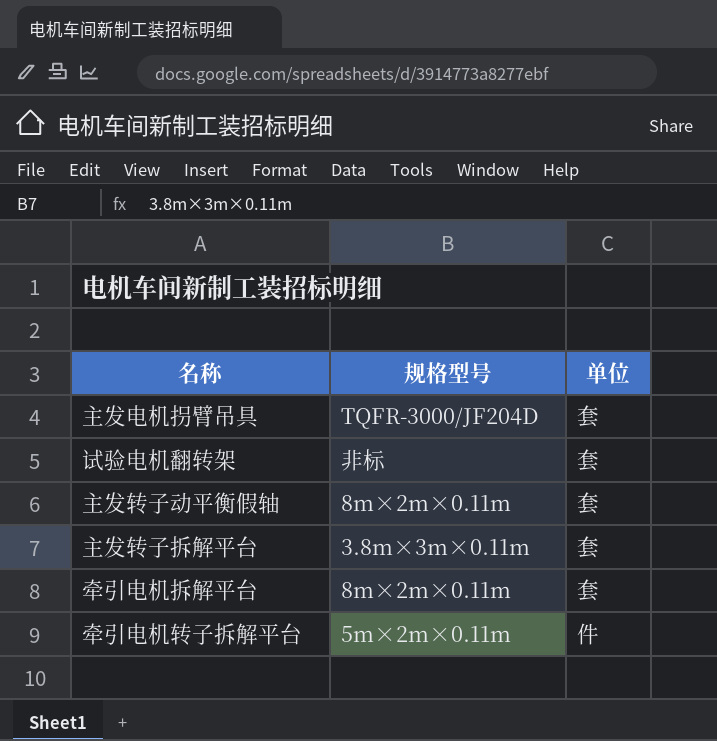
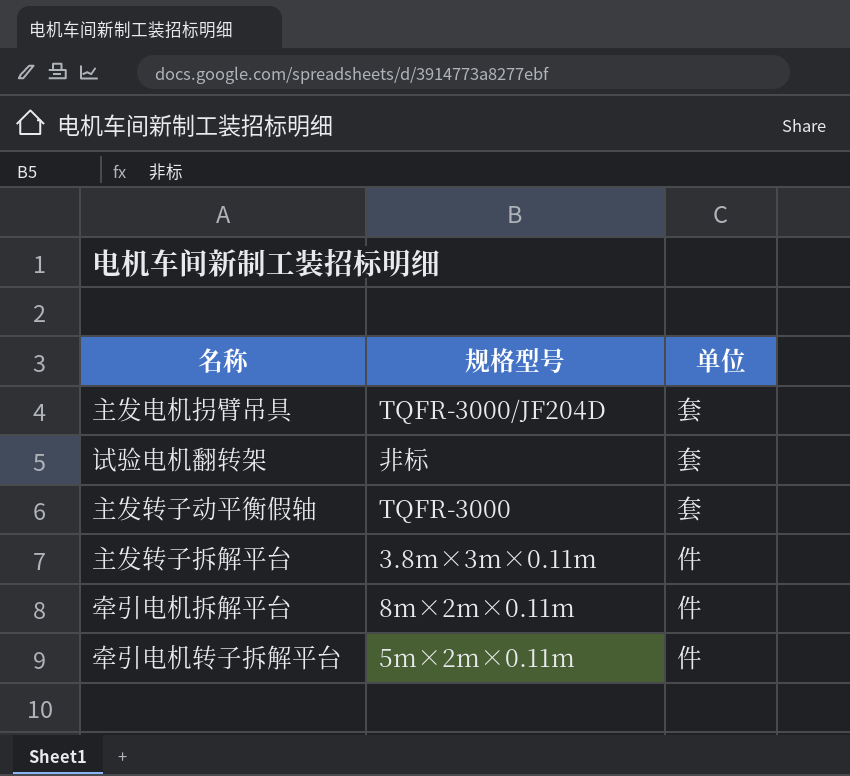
主发转子动平衡假轴 | 规格型号: 8m×2m×0.11m -> TQFR-3000
主发转子拆解平台 | 单位: 套 -> 件
牵引电机拆解平台 | 单位: 套 -> 件

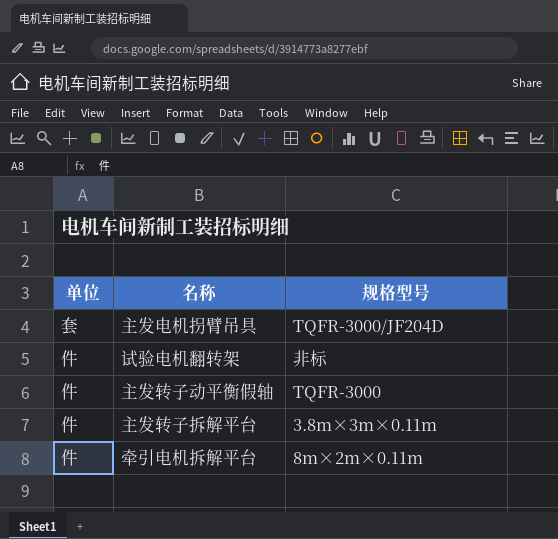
column 单位 | position: 3 -> 1
row 牵引电机转子拆解平台: 5m×2m×0.11m | 件 -> none
试验电机翻转架 | 单位: 套 -> 件
主发转子动平衡假轴 | 单位: 套 -> 件

